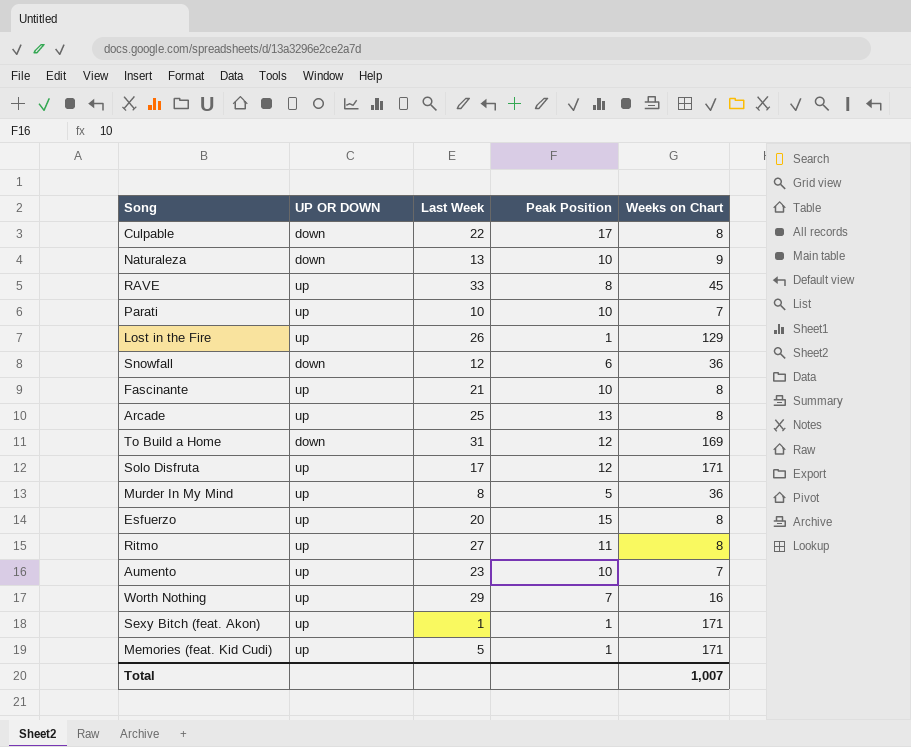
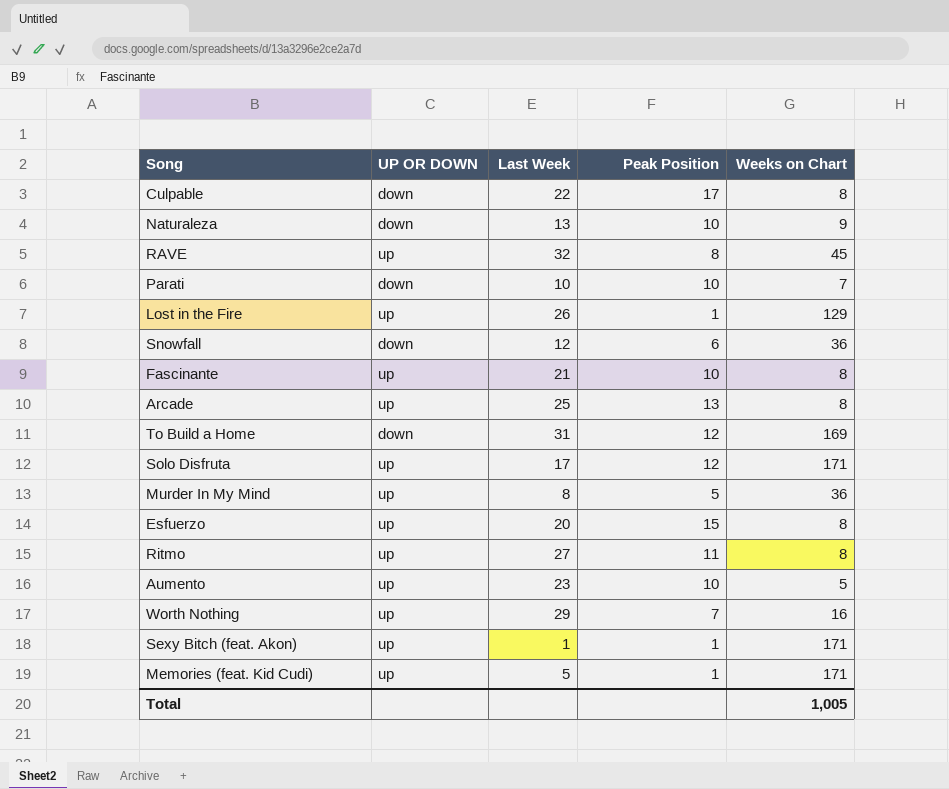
RAVE | Last Week: 33 -> 32
Parati | UP OR DOWN: up -> down
Aumento | Weeks on Chart: 7 -> 5
Total | Weeks on Chart: 1,007 -> 1,005

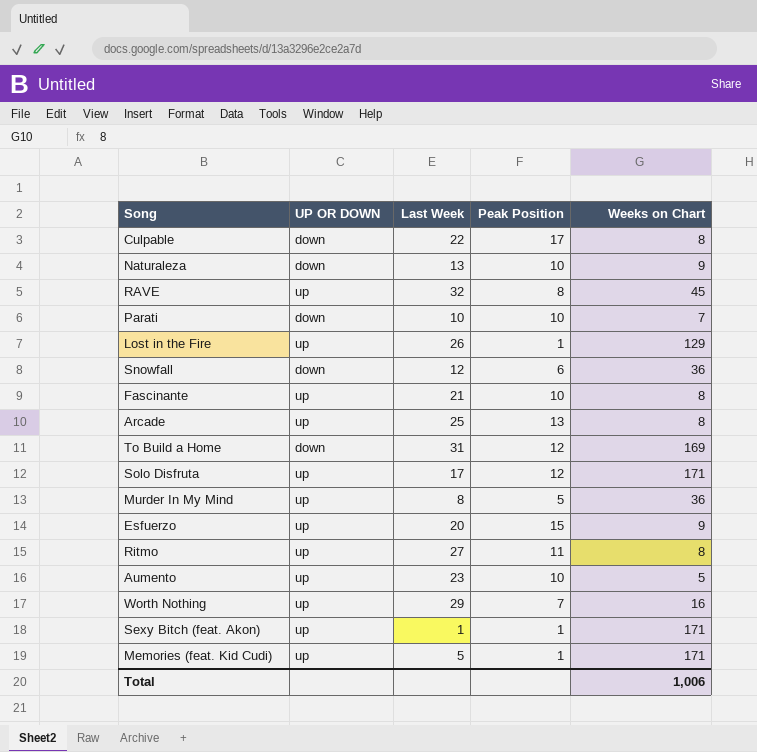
Esfuerzo | Weeks on Chart: 8 -> 9
Total | Weeks on Chart: 1,005 -> 1,006

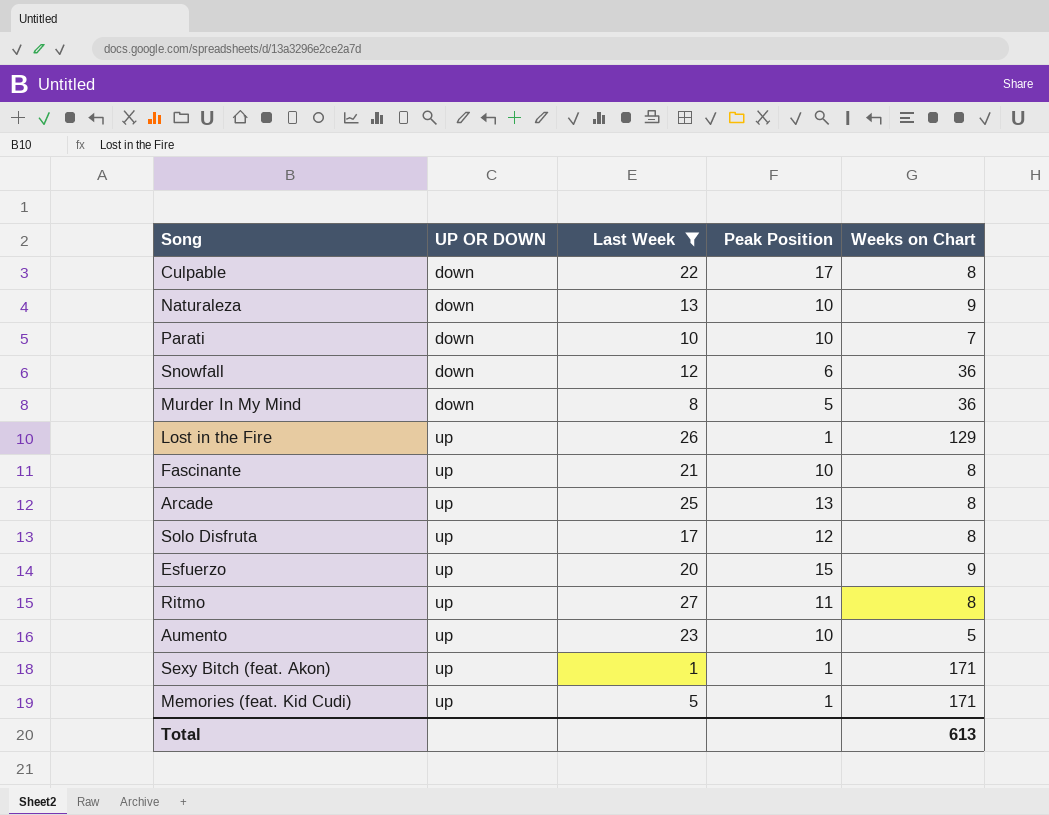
filter: none -> Last Week <= 27
row order: none -> UP OR DOWN ascending
Murder In My Mind | UP OR DOWN: up -> down
Solo Disfruta | Weeks on Chart: 171 -> 8
Total | Weeks on Chart: 1,006 -> 613

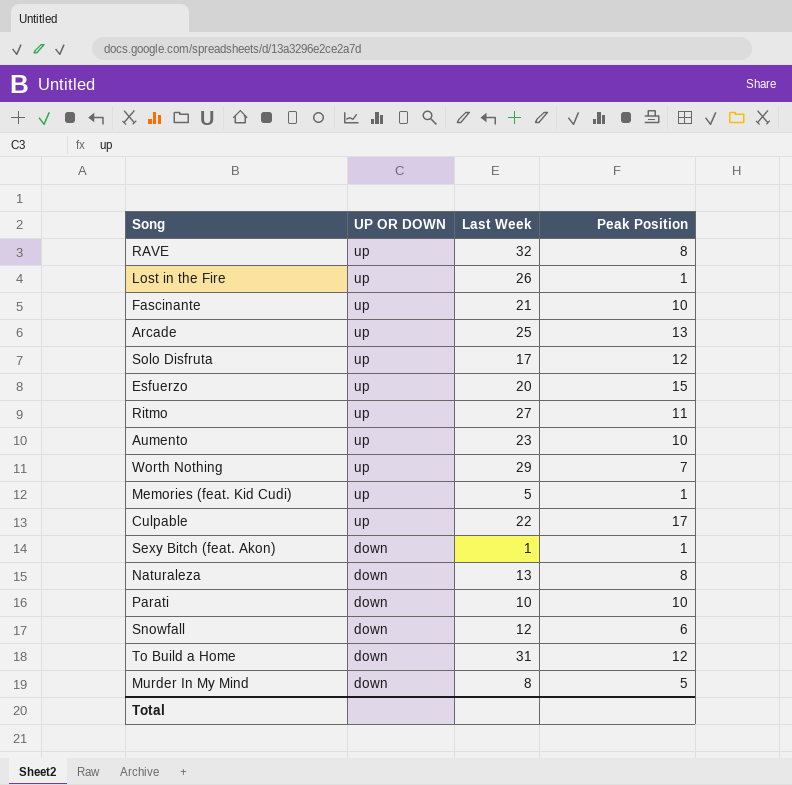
filter: Last Week <= 27 -> none
row order: UP OR DOWN ascending -> UP OR DOWN descending
column Weeks on Chart | position: 5 -> none
Culpable | UP OR DOWN: down -> up
Sexy Bitch (feat. Akon) | UP OR DOWN: up -> down
Naturaleza | Peak Position: 10 -> 8

